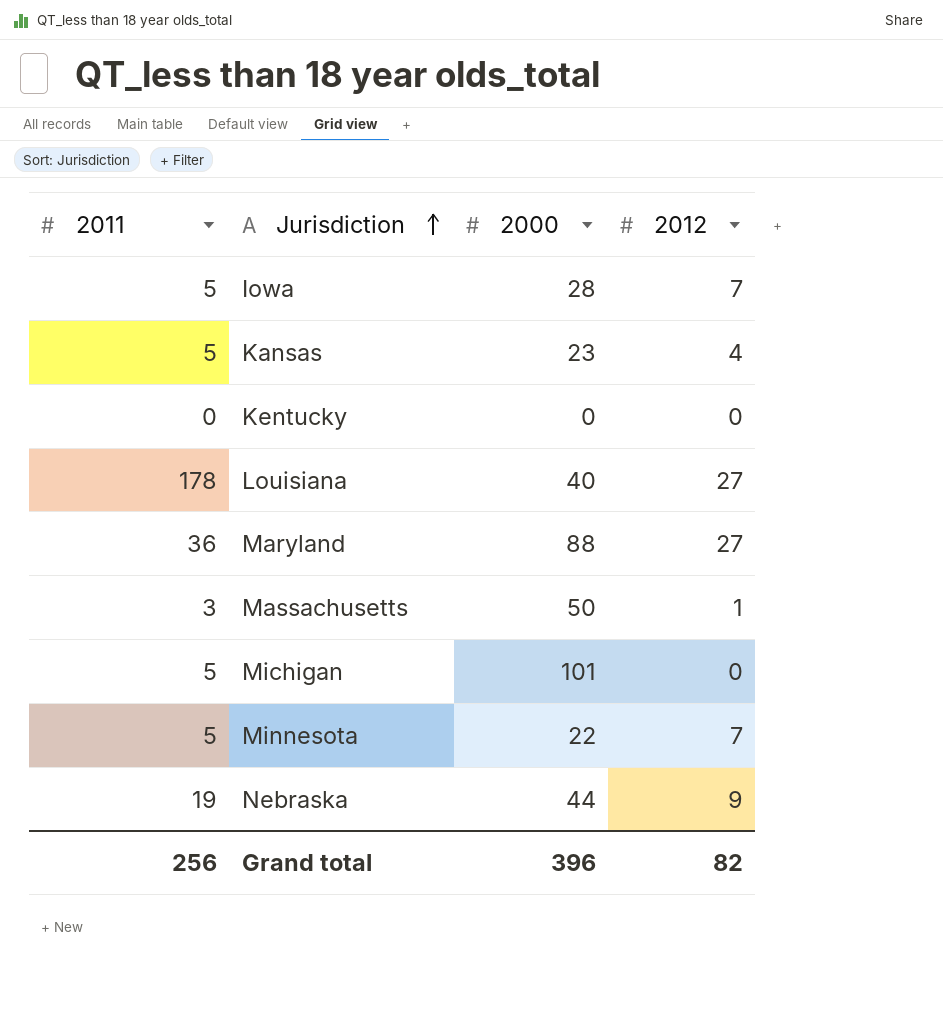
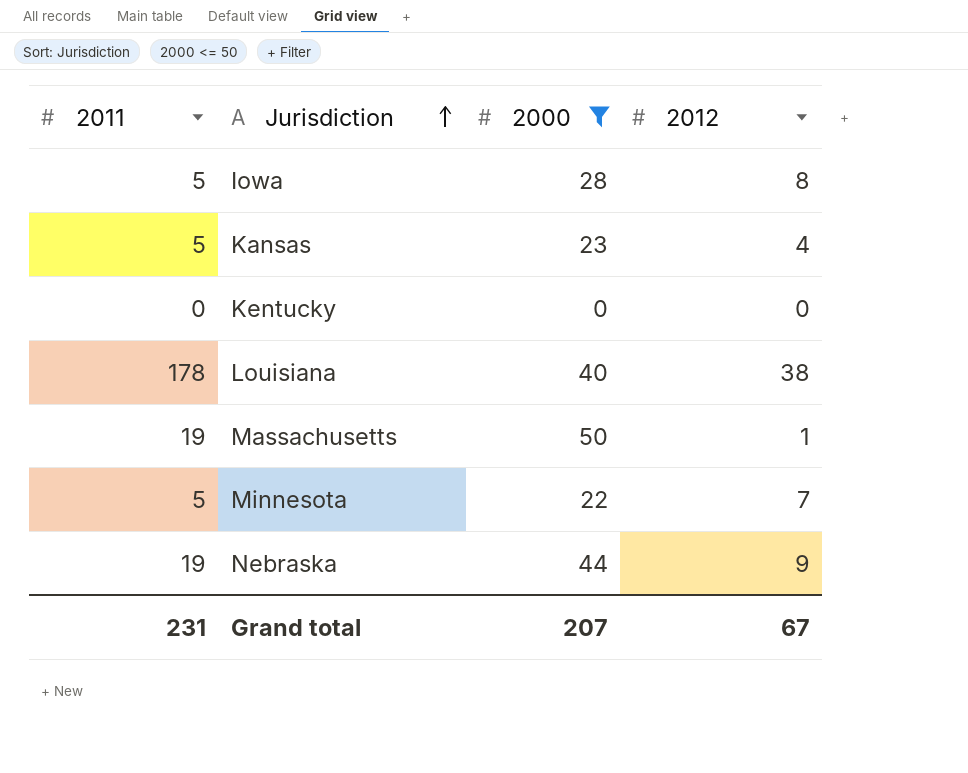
filter: none -> 2000 <= 50
Iowa | 2012: 7 -> 8
Louisiana | 2012: 27 -> 38
Massachusetts | 2011: 3 -> 19
Grand total | 2011: 256 -> 231
Grand total | 2000: 396 -> 207
Grand total | 2012: 82 -> 67

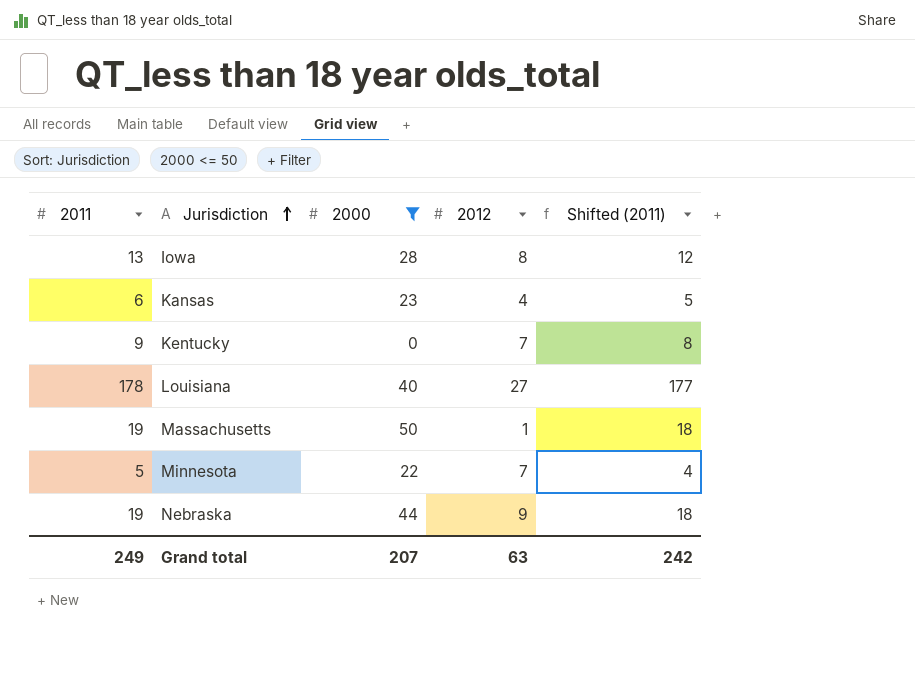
column Shifted (2011) | formula: none -> [2011] - 1
Iowa | 2011: 5 -> 13
Kansas | 2011: 5 -> 6
Kentucky | 2011: 0 -> 9
Kentucky | 2012: 0 -> 7
Louisiana | 2012: 38 -> 27
Grand total | 2011: 231 -> 249
Grand total | 2012: 67 -> 63

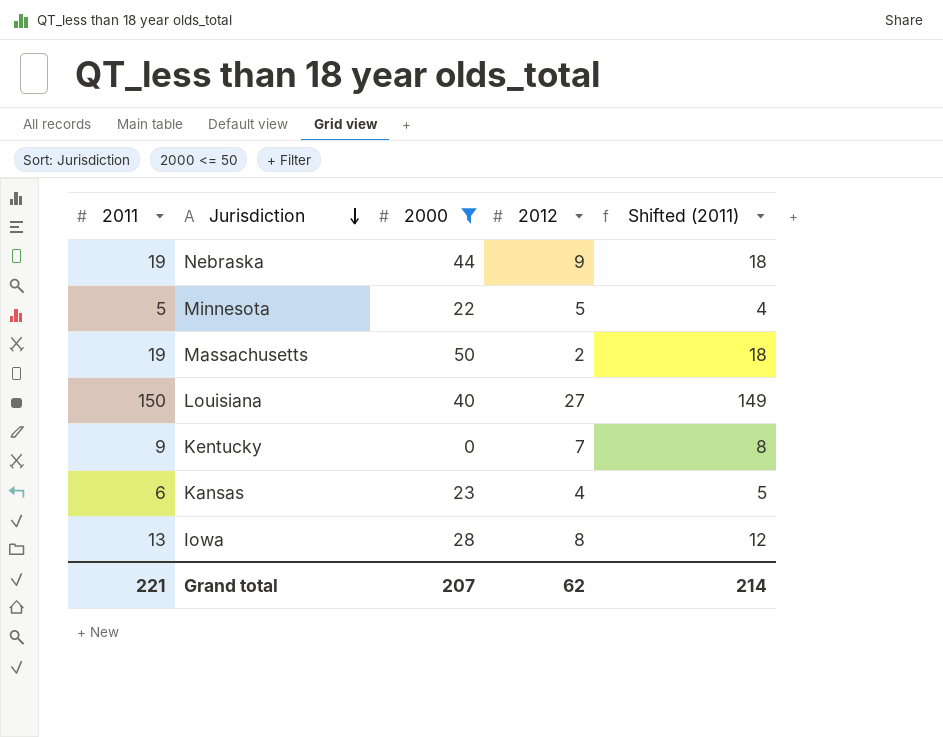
row order: Jurisdiction ascending -> Jurisdiction descending
Minnesota | 2012: 7 -> 5
Massachusetts | 2012: 1 -> 2
Louisiana | 2011: 178 -> 150
Louisiana | Shifted (2011): 177 -> 149
Grand total | 2011: 249 -> 221
Grand total | 2012: 63 -> 62
Grand total | Shifted (2011): 242 -> 214

